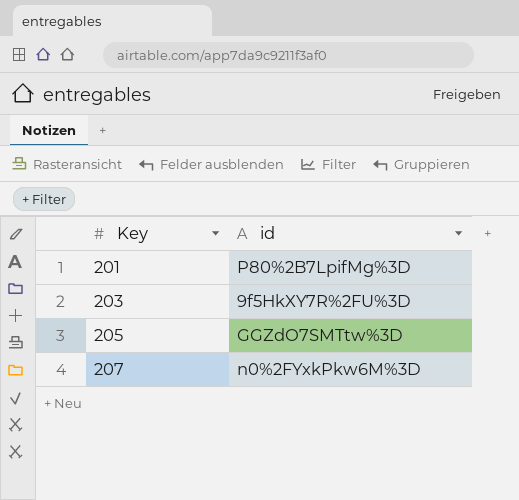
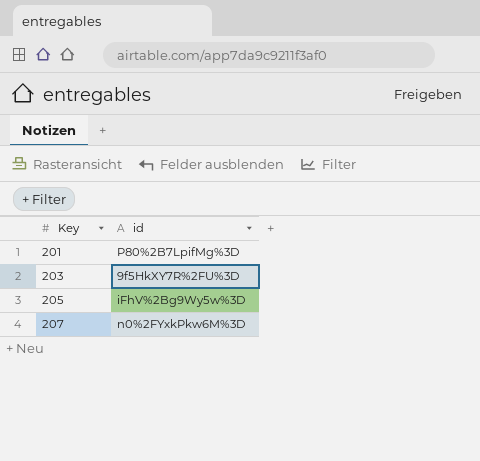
205 | id: GGZdO7SMTtw%3D -> iFhV%2Bg9Wy5w%3D

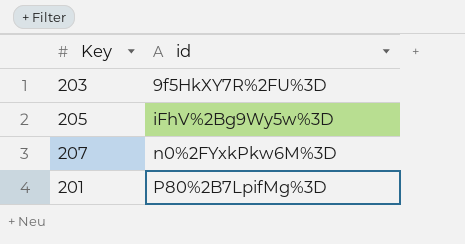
row order: Key ascending -> id ascending

